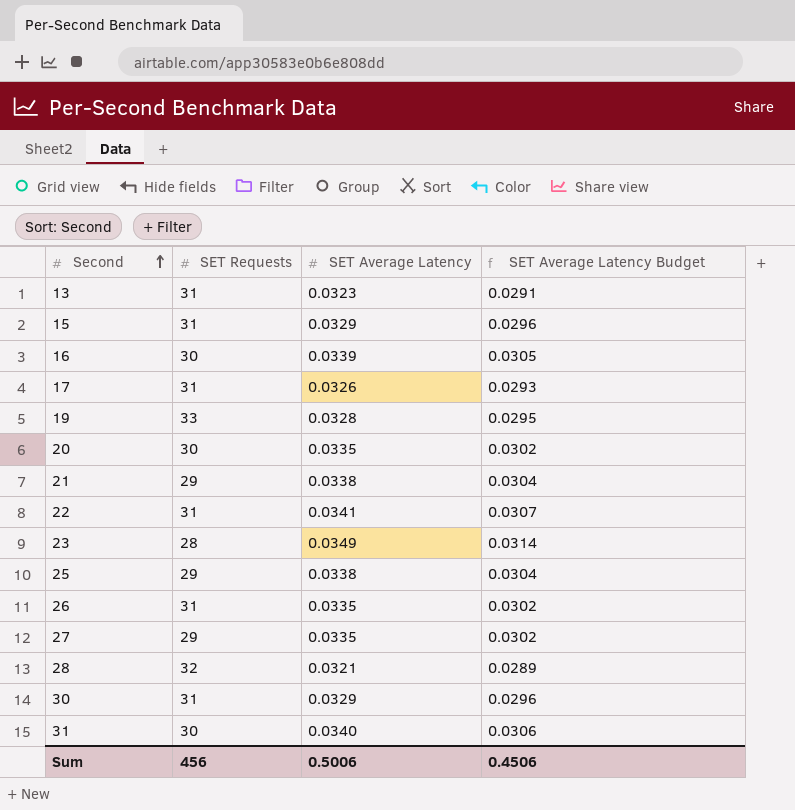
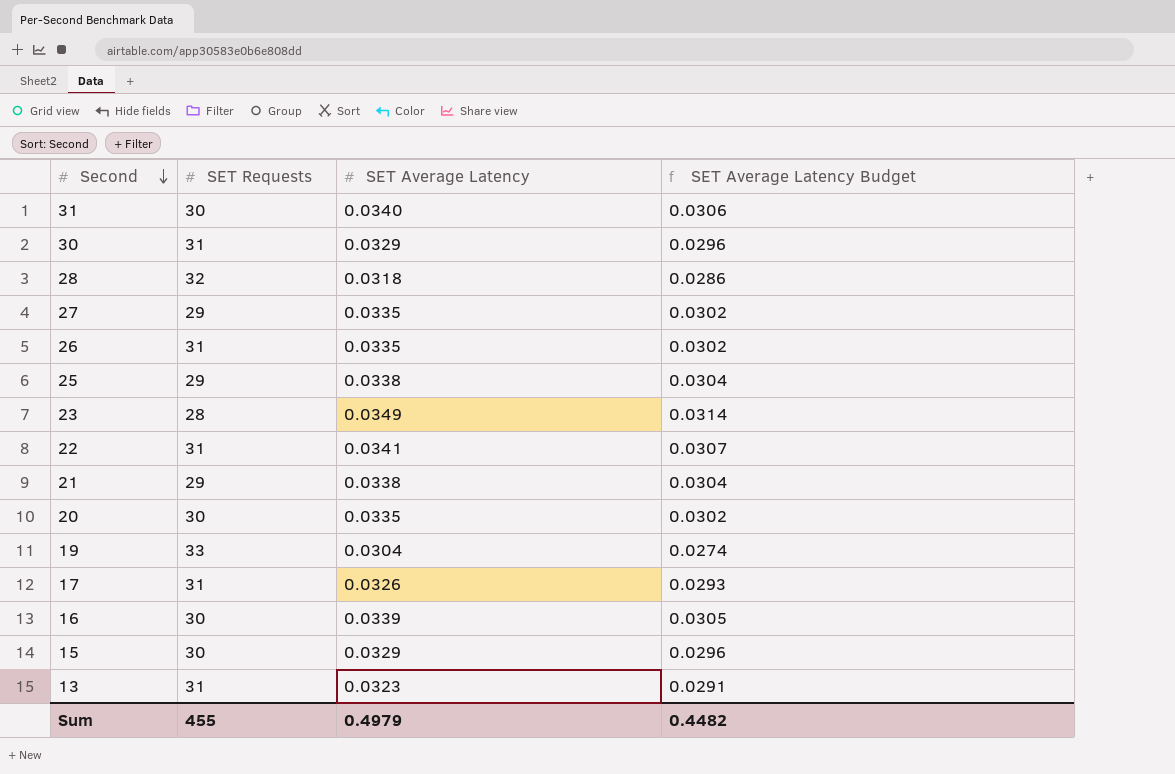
row order: Second ascending -> Second descending
28 | SET Average Latency: 0.0321 -> 0.0318
28 | SET Average Latency Budget: 0.0289 -> 0.0286
19 | SET Average Latency: 0.0328 -> 0.0304
19 | SET Average Latency Budget: 0.0295 -> 0.0274
15 | SET Requests: 31 -> 30
Sum | SET Requests: 456 -> 455
Sum | SET Average Latency: 0.5006 -> 0.4979
Sum | SET Average Latency Budget: 0.4506 -> 0.4482

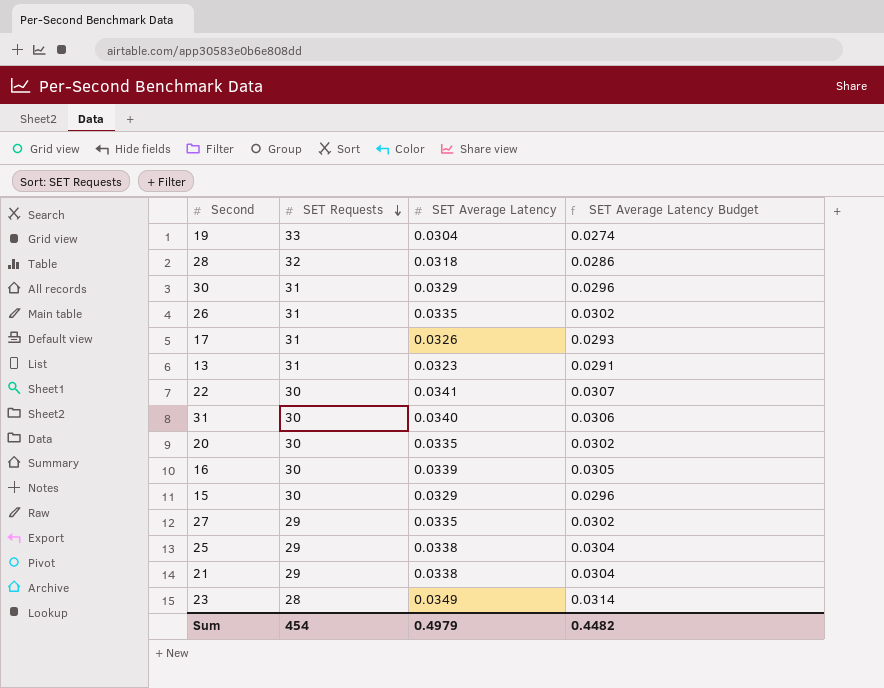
row order: Second descending -> SET Requests descending
22 | SET Requests: 31 -> 30
Sum | SET Requests: 455 -> 454

